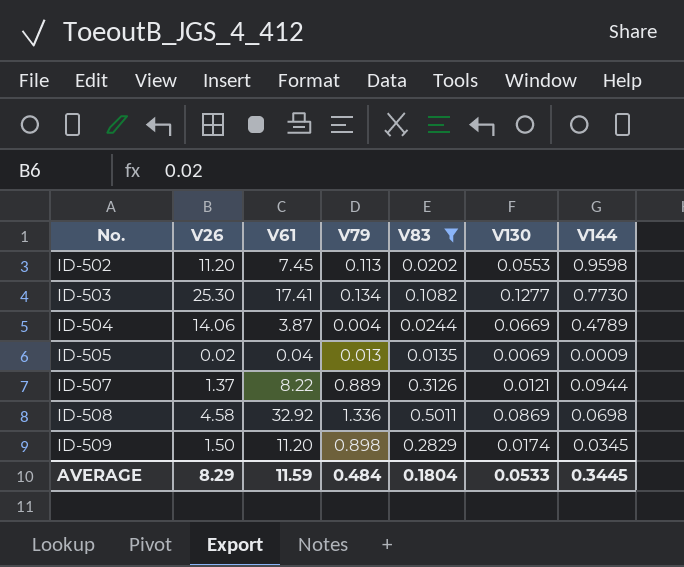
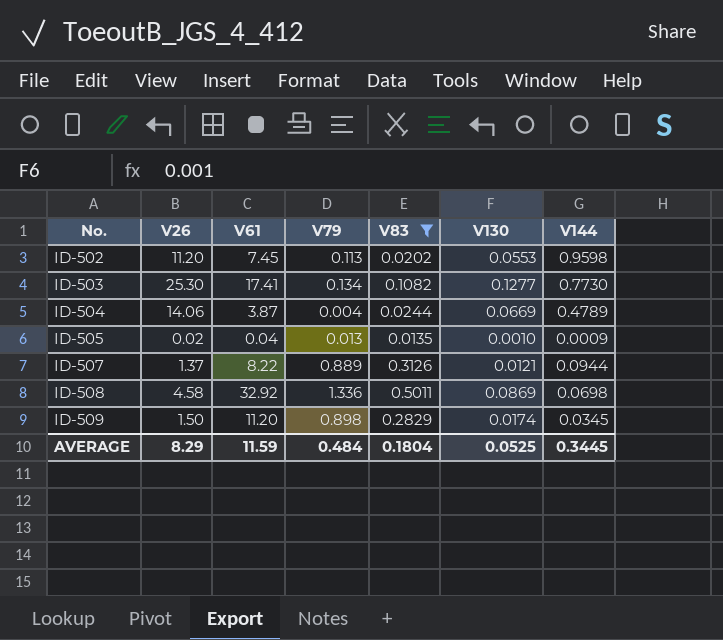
ID-505 | V130: 0.0069 -> 0.0010
AVERAGE | V130: 0.0533 -> 0.0525

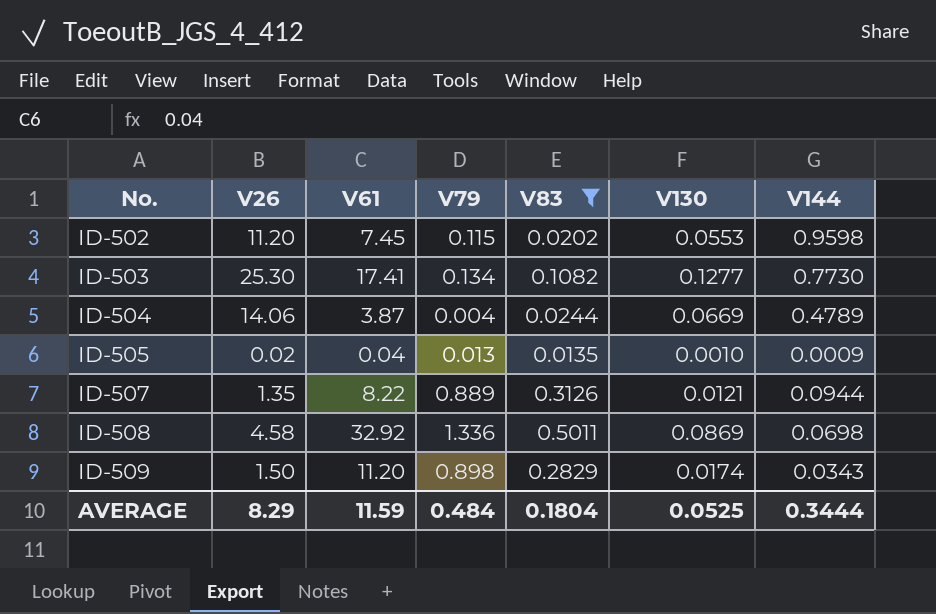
ID-502 | V79: 0.113 -> 0.115
ID-507 | V26: 1.37 -> 1.35
ID-509 | V144: 0.0345 -> 0.0343
AVERAGE | V144: 0.3445 -> 0.3444

